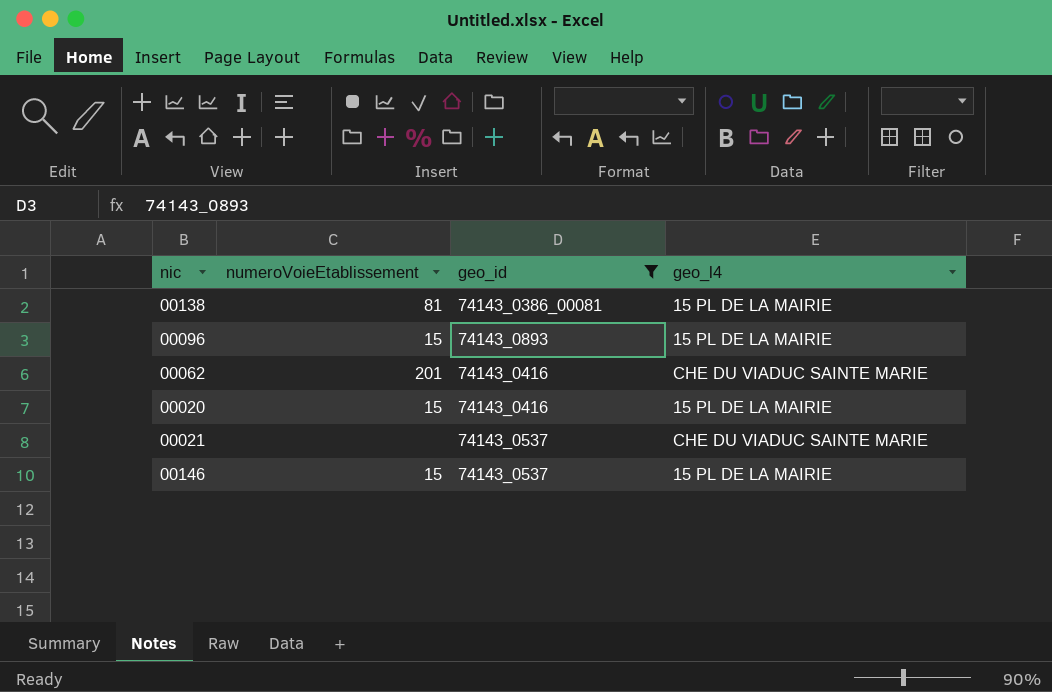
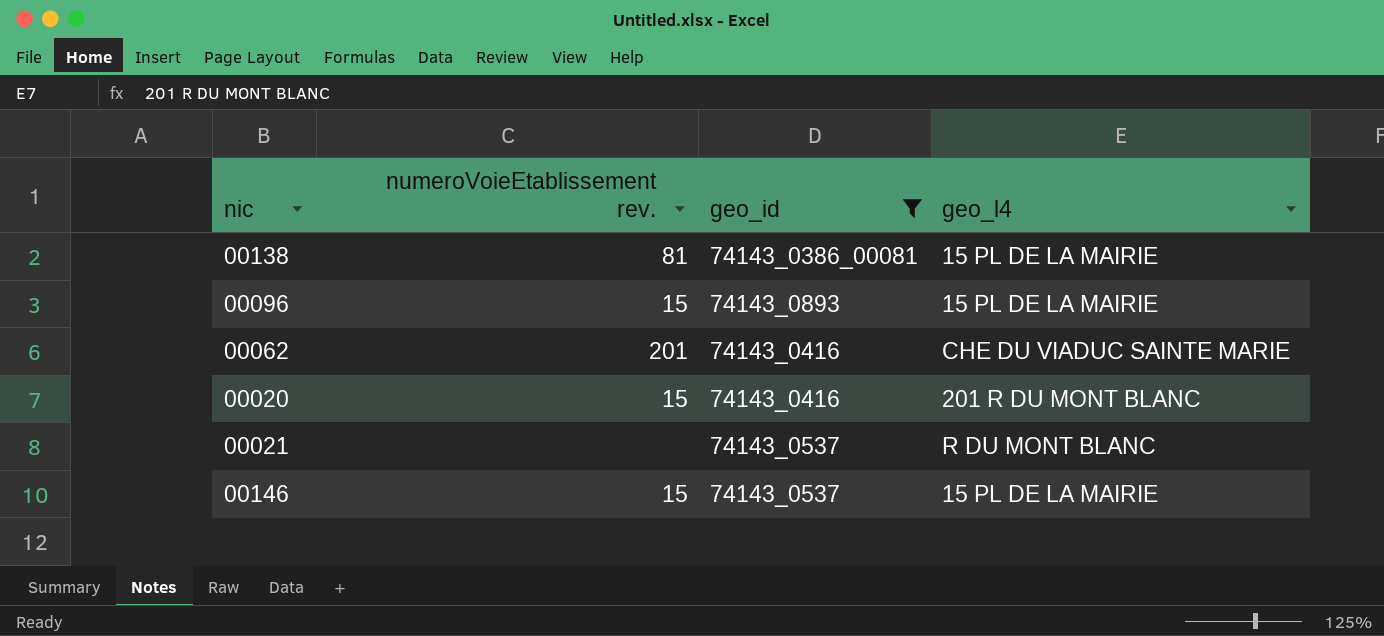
column name: numeroVoieEtablissement -> numeroVoieEtablissement rev.
00020 | geo_l4: 15 PL DE LA MAIRIE -> 201 R DU MONT BLANC
00021 | geo_l4: CHE DU VIADUC SAINTE MARIE -> R DU MONT BLANC

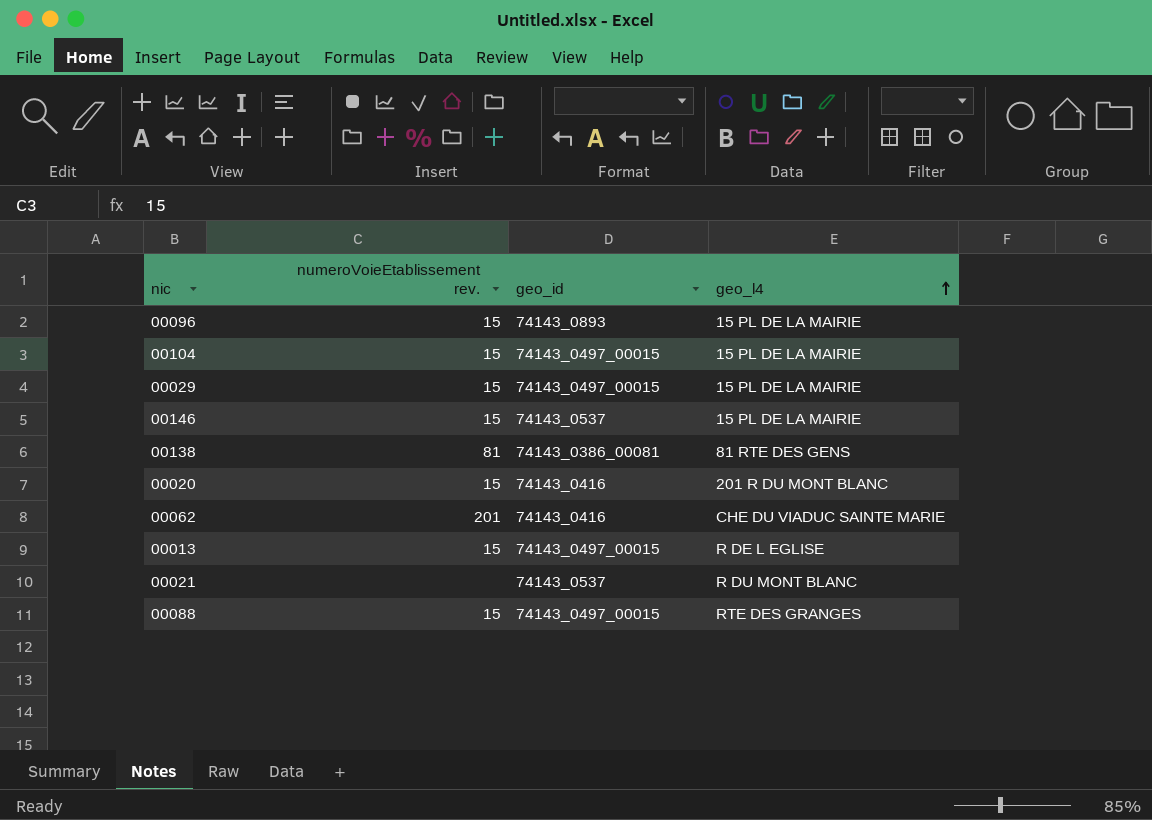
filter: geo_id != 74143_0497_00015 -> none
row order: none -> geo_l4 ascending
00138 | geo_l4: 15 PL DE LA MAIRIE -> 81 RTE DES GENS

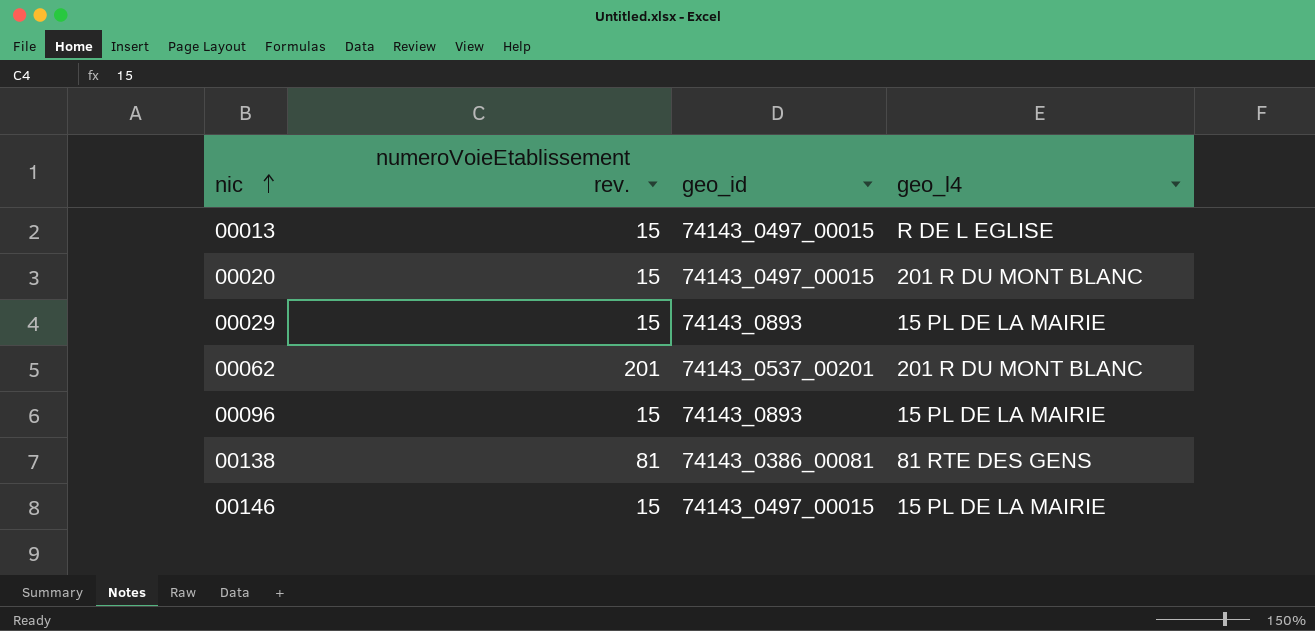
row order: geo_l4 ascending -> nic ascending
row 00104: 15 | 74143_0497_00015 | 15 PL DE LA MAIRIE -> none
row 00021: none | 74143_0537 | R DU MONT BLANC -> none
row 00088: 15 | 74143_0497_00015 | RTE DES GRANGES -> none
00020 | geo_id: 74143_0416 -> 74143_0497_00015
00029 | geo_id: 74143_0497_00015 -> 74143_0893
00062 | geo_id: 74143_0416 -> 74143_0537_00201
00062 | geo_l4: CHE DU VIADUC SAINTE MARIE -> 201 R DU MONT BLANC
00146 | geo_id: 74143_0537 -> 74143_0497_00015

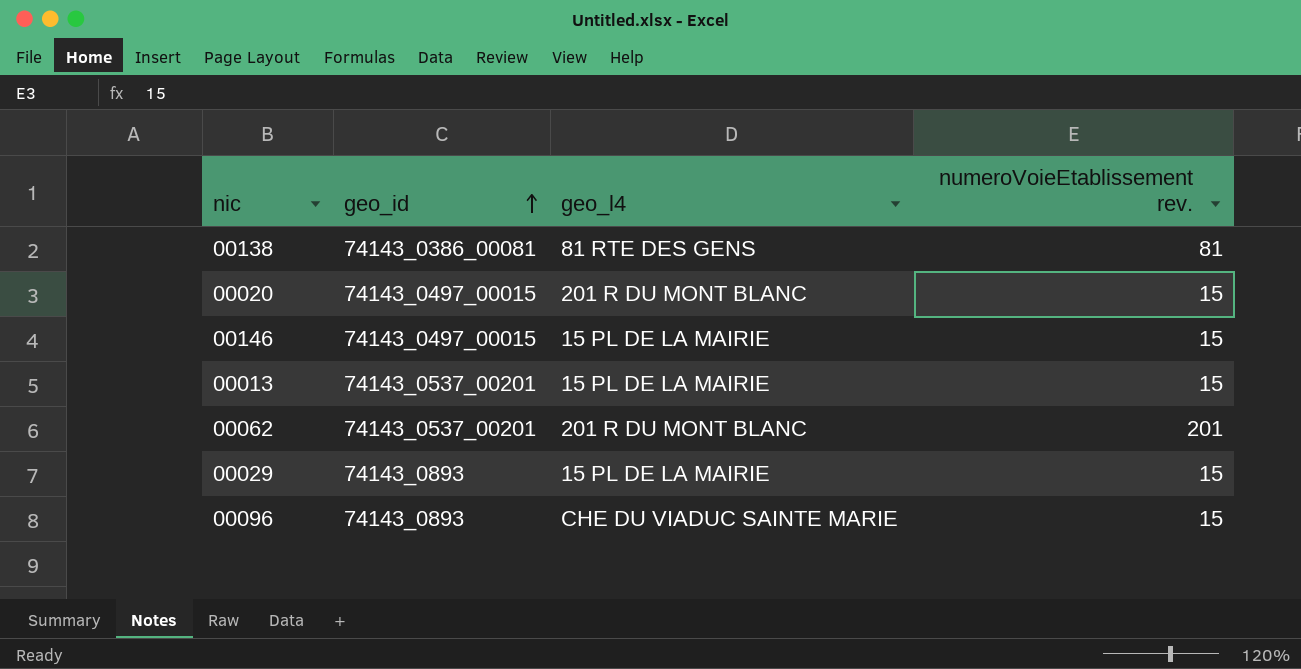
row order: nic ascending -> geo_id ascending
column numeroVoieEtablissement rev. | position: 2 -> 4
00013 | geo_id: 74143_0497_00015 -> 74143_0537_00201
00013 | geo_l4: R DE L EGLISE -> 15 PL DE LA MAIRIE
00096 | geo_l4: 15 PL DE LA MAIRIE -> CHE DU VIADUC SAINTE MARIE

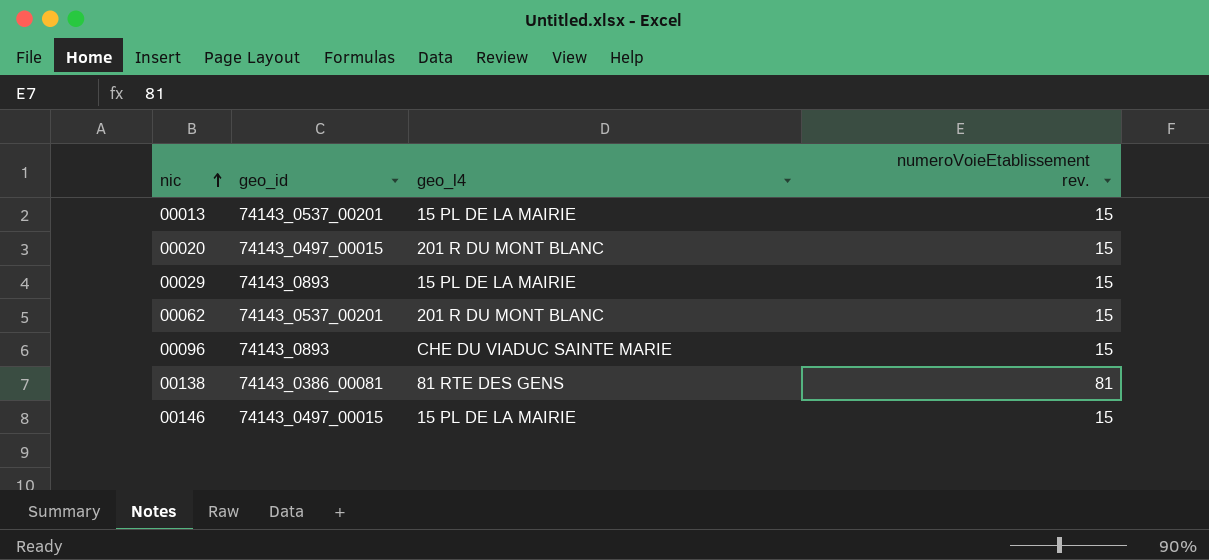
row order: geo_id ascending -> nic ascending
00062 | numeroVoieEtablissement rev.: 201 -> 15

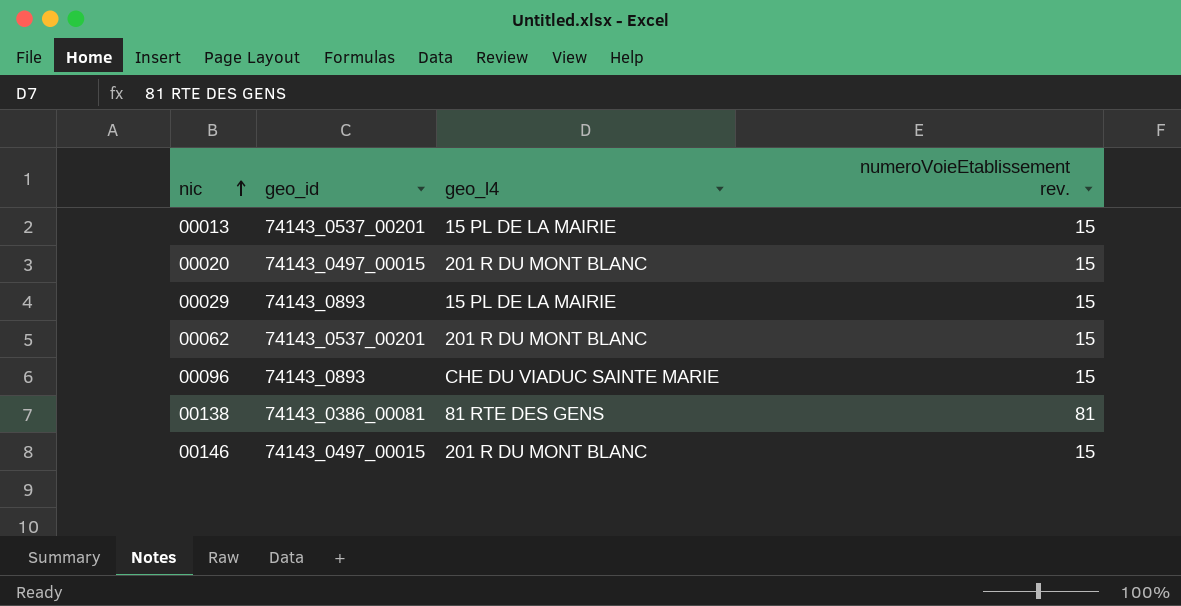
00146 | geo_l4: 15 PL DE LA MAIRIE -> 201 R DU MONT BLANC

